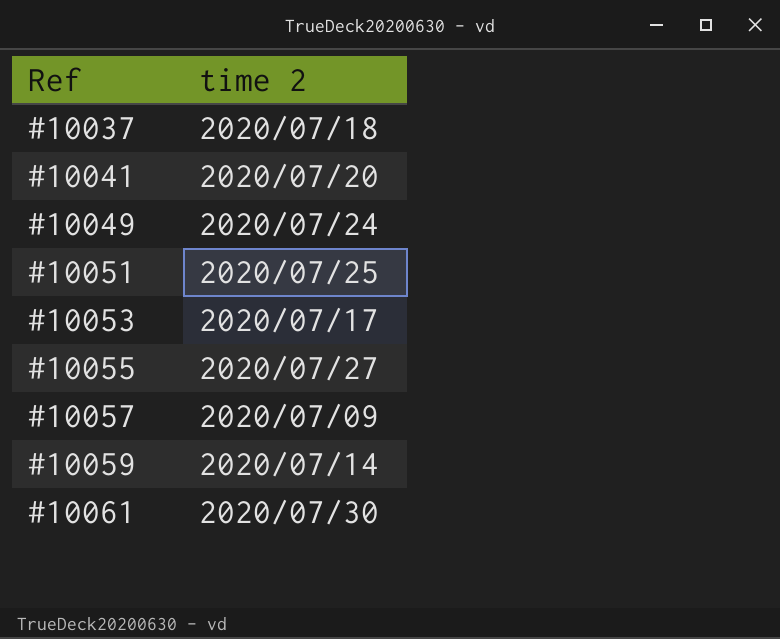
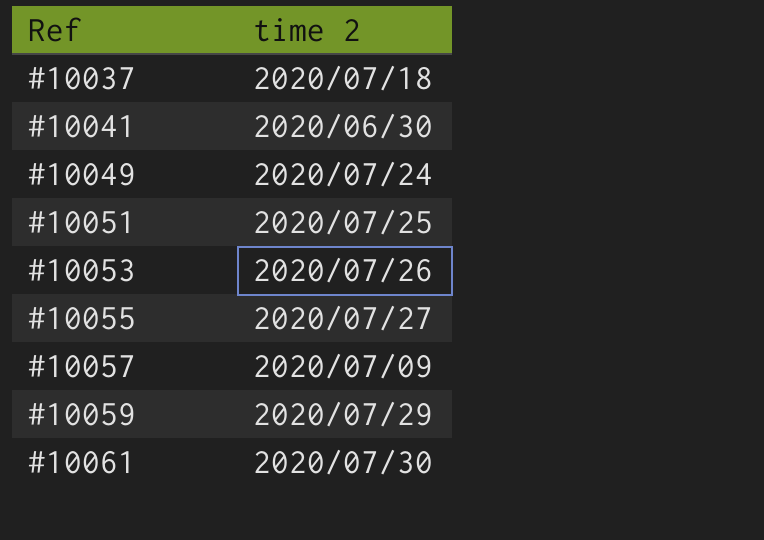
#10041 | time 2: 2020/07/20 -> 2020/06/30
#10053 | time 2: 2020/07/17 -> 2020/07/26
#10059 | time 2: 2020/07/14 -> 2020/07/29

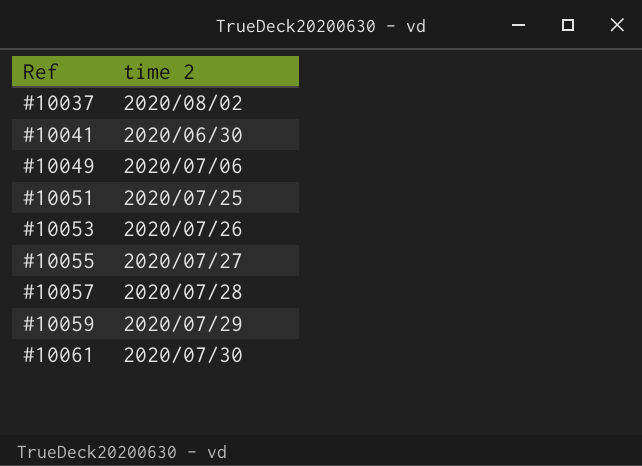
#10037 | time 2: 2020/07/18 -> 2020/08/02
#10049 | time 2: 2020/07/24 -> 2020/07/06
#10057 | time 2: 2020/07/09 -> 2020/07/28

